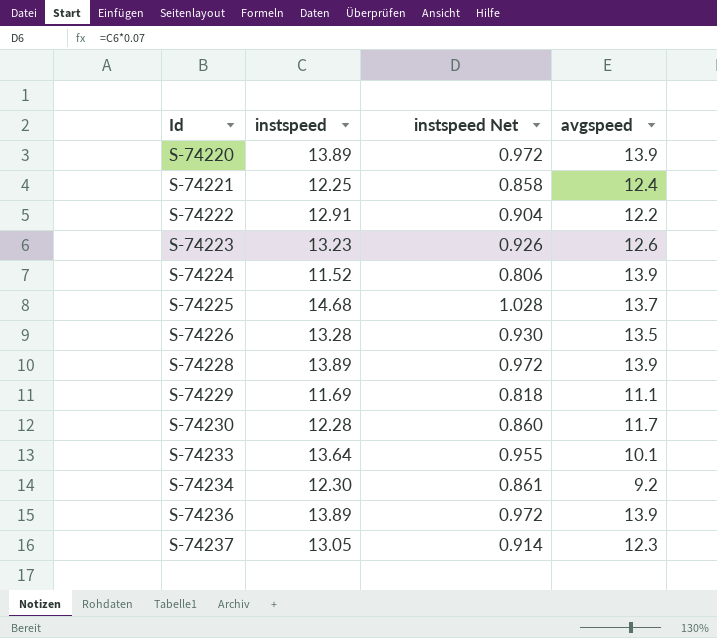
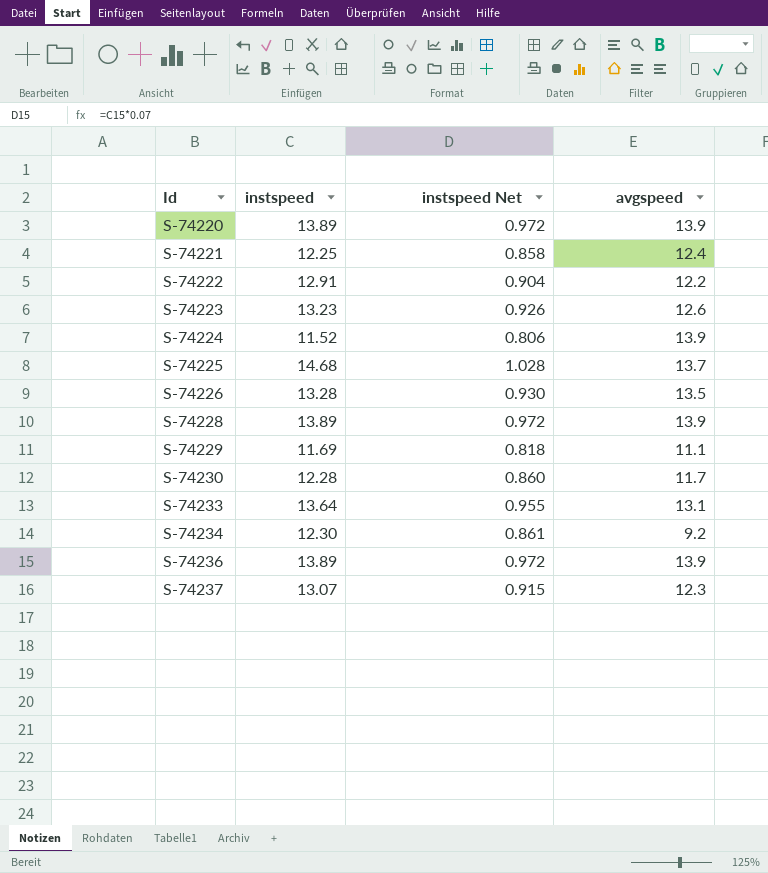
S-74233 | avgspeed: 10.1 -> 13.1
S-74237 | instspeed: 13.05 -> 13.07
S-74237 | instspeed Net: 0.914 -> 0.915

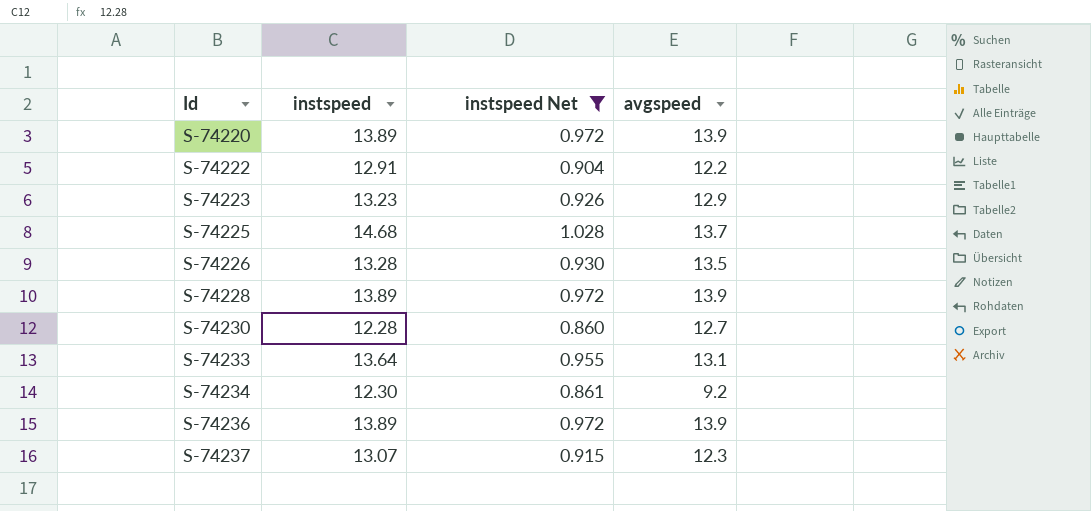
filter: none -> instspeed Net >= 0.860
S-74223 | avgspeed: 12.6 -> 12.9
S-74230 | avgspeed: 11.7 -> 12.7

